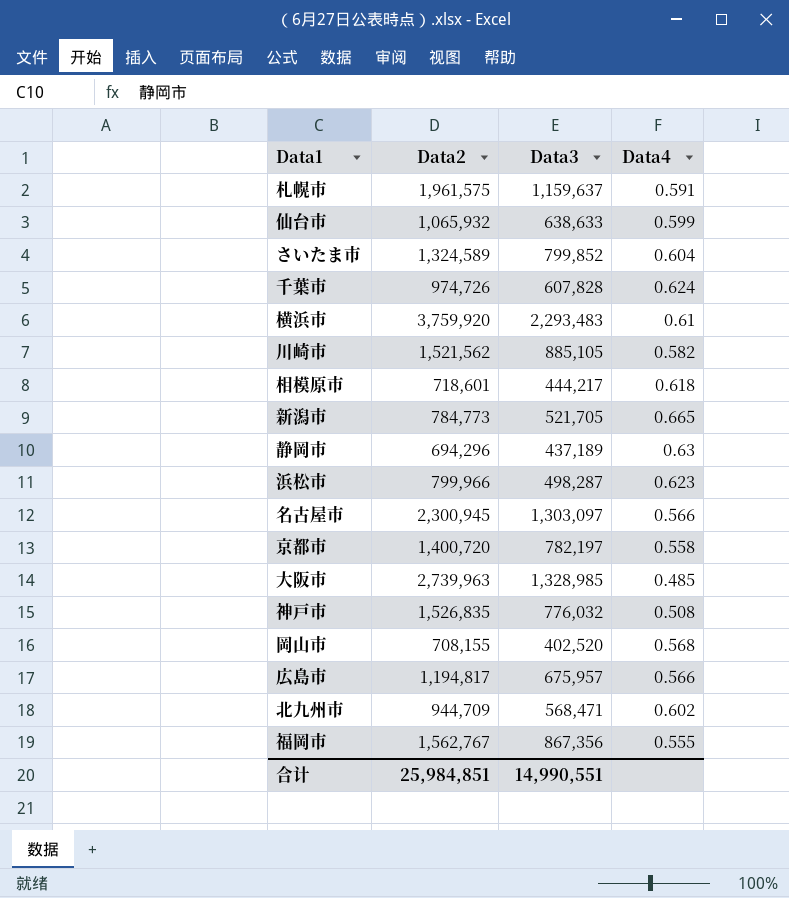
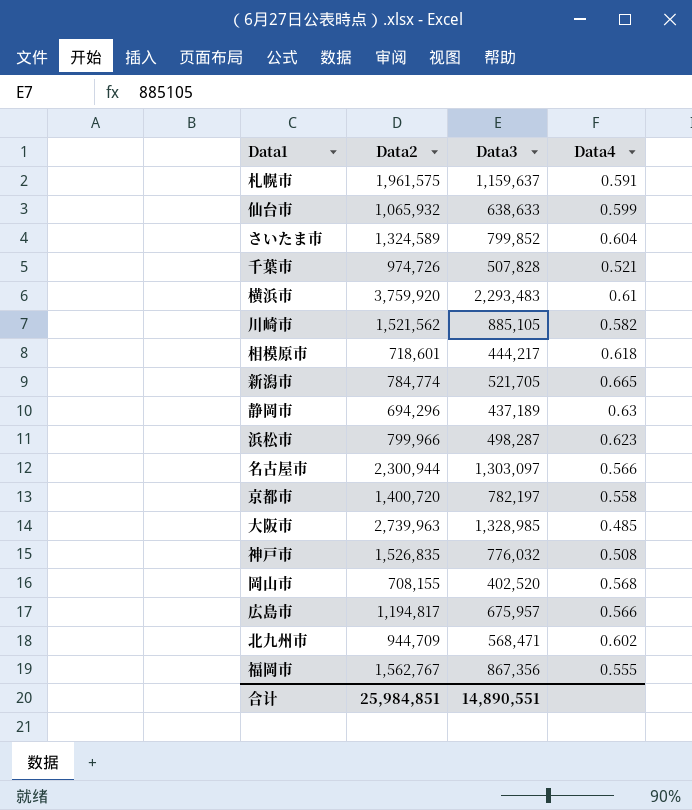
千葉市 | Data3: 607,828 -> 507,828
千葉市 | Data4: 0.624 -> 0.521
新潟市 | Data2: 784,773 -> 784,774
名古屋市 | Data2: 2,300,945 -> 2,300,944
合计 | Data3: 14,990,551 -> 14,890,551

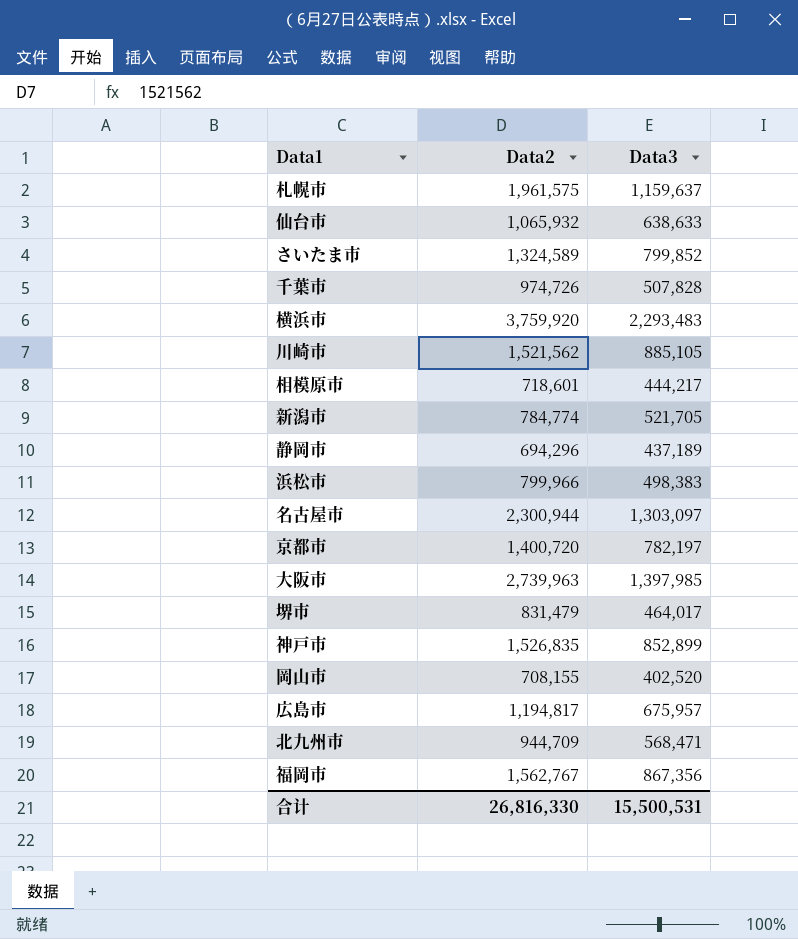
column Data4 | formula: [Data3] / [Data2] -> none
浜松市 | Data3: 498,287 -> 498,383
大阪市 | Data3: 1,328,985 -> 1,397,985
row 堺市: none -> 831,479 | 464,017
神戸市 | Data3: 776,032 -> 852,899
合计 | Data2: 25,984,851 -> 26,816,330
合计 | Data3: 14,890,551 -> 15,500,531

